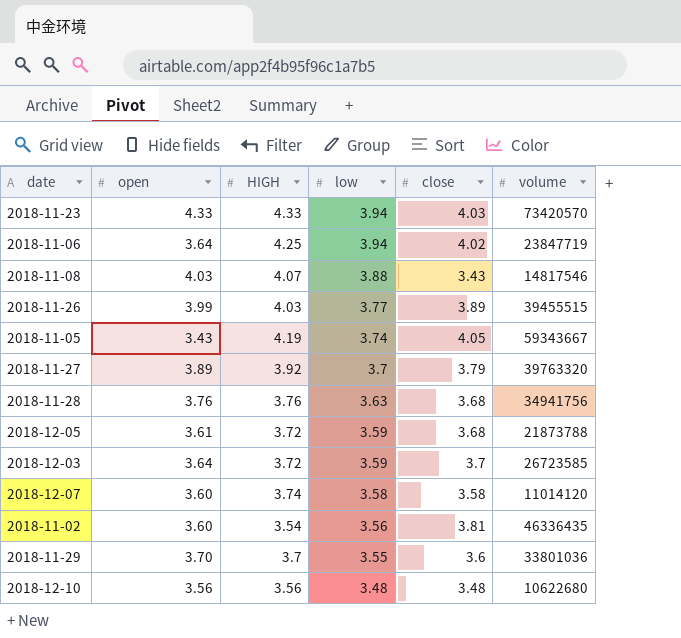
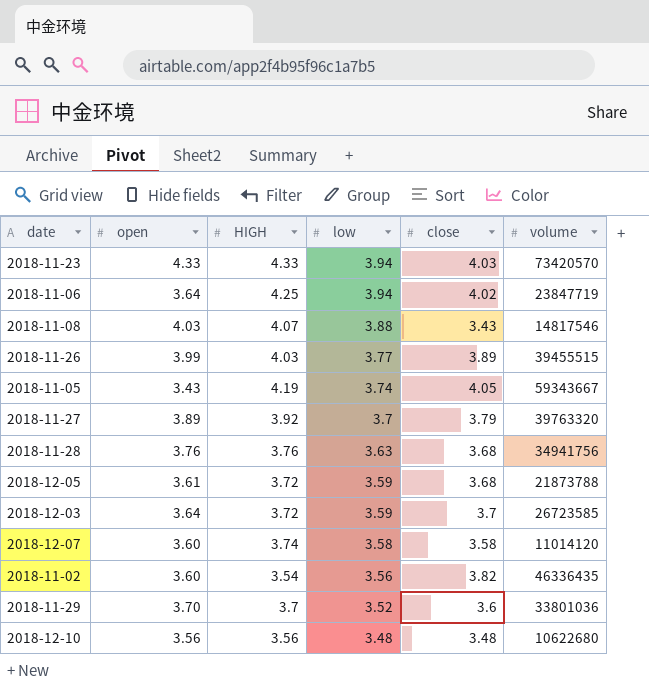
2018-11-02 | close: 3.81 -> 3.82
2018-11-29 | low: 3.55 -> 3.52

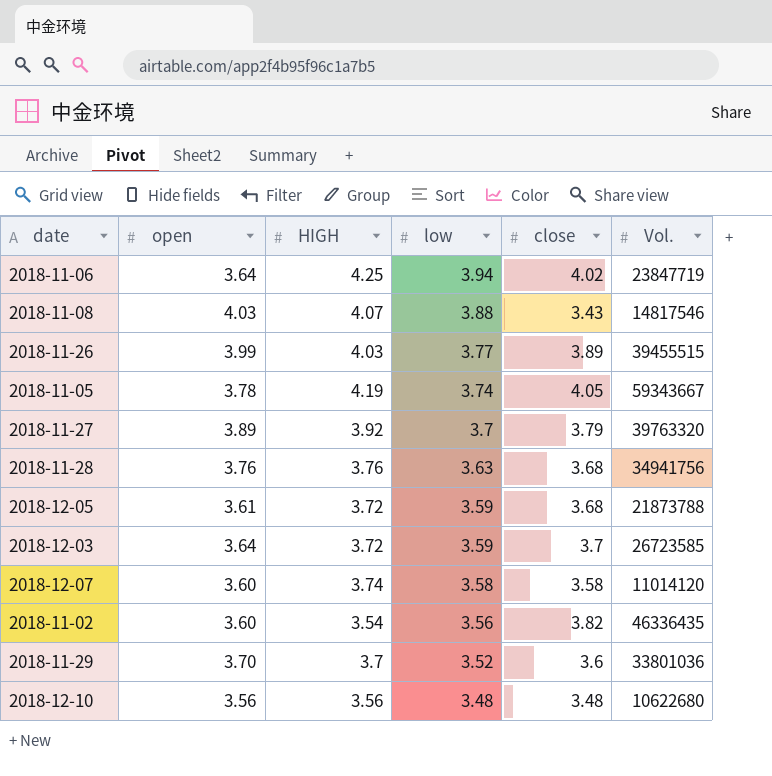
column name: volume -> Vol.
row 2018-11-23: 4.33 | 4.33 | 3.94 | 4.03 | 73420570 -> none
2018-11-05 | open: 3.43 -> 3.78

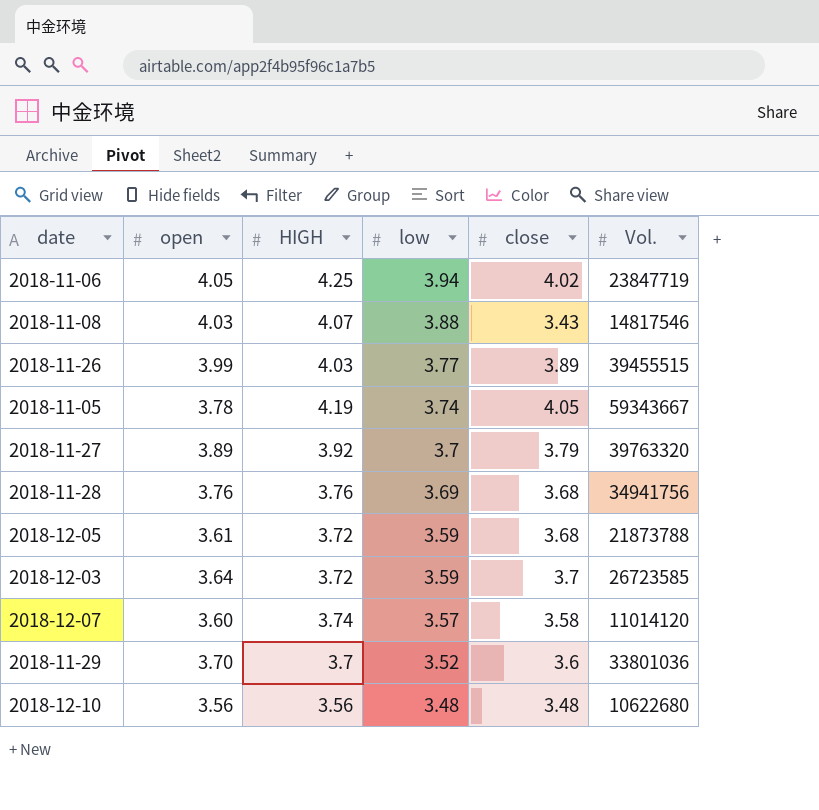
row 2018-11-02: 3.60 | 3.54 | 3.56 | 3.82 | 46336435 -> none
2018-11-06 | open: 3.64 -> 4.05
2018-11-28 | low: 3.63 -> 3.69
2018-12-07 | low: 3.58 -> 3.57

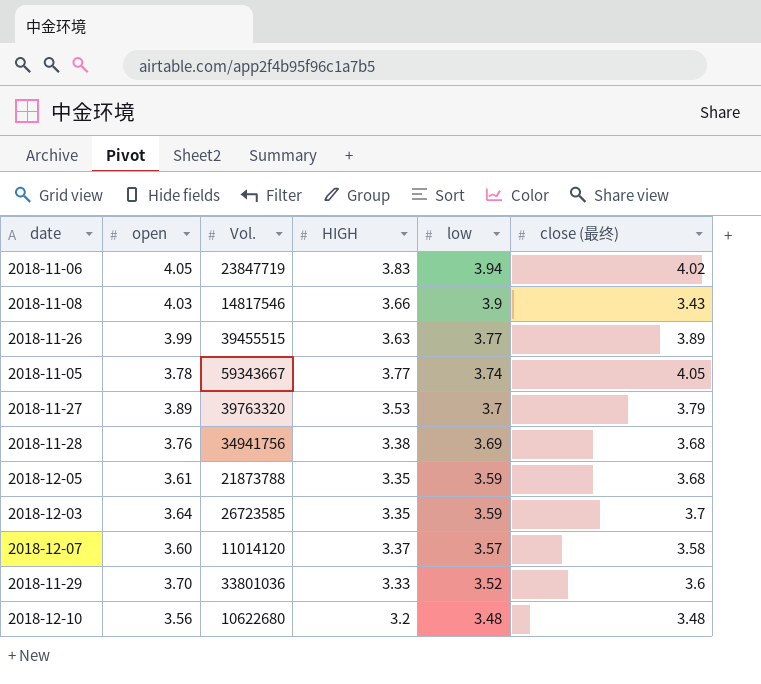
column Vol. | position: 6 -> 3
column name: close -> close (最终)
2018-11-06 | HIGH: 4.25 -> 3.83
2018-11-08 | HIGH: 4.07 -> 3.66
2018-11-08 | low: 3.88 -> 3.9
2018-11-26 | HIGH: 4.03 -> 3.63
2018-11-05 | HIGH: 4.19 -> 3.77
2018-11-27 | HIGH: 3.92 -> 3.53
2018-11-28 | HIGH: 3.76 -> 3.38
2018-12-05 | HIGH: 3.72 -> 3.35
2018-12-03 | HIGH: 3.72 -> 3.35
2018-12-07 | HIGH: 3.74 -> 3.37
2018-11-29 | HIGH: 3.7 -> 3.33
2018-12-10 | HIGH: 3.56 -> 3.2

